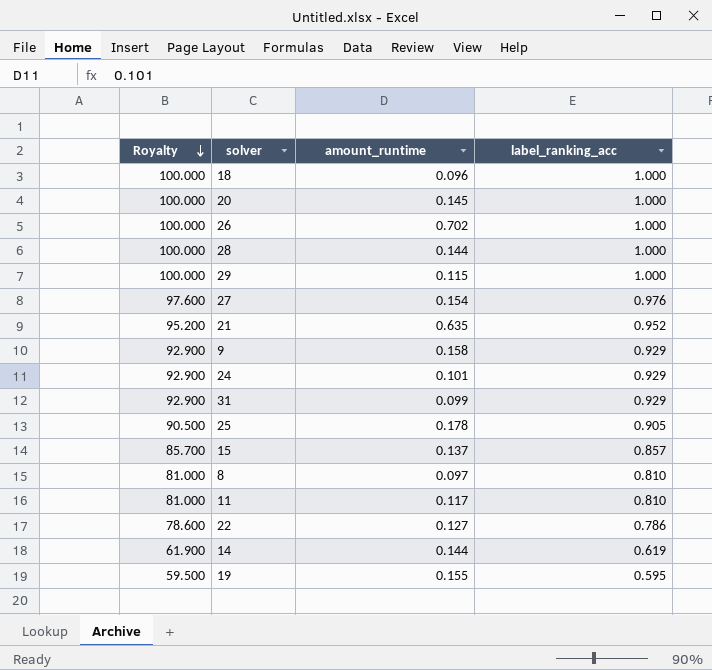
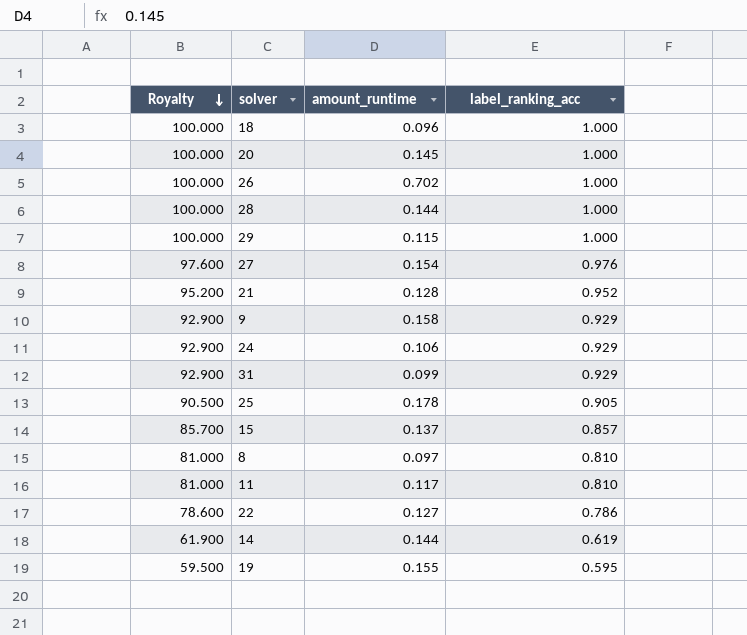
21 | amount_runtime: 0.635 -> 0.128
24 | amount_runtime: 0.101 -> 0.106

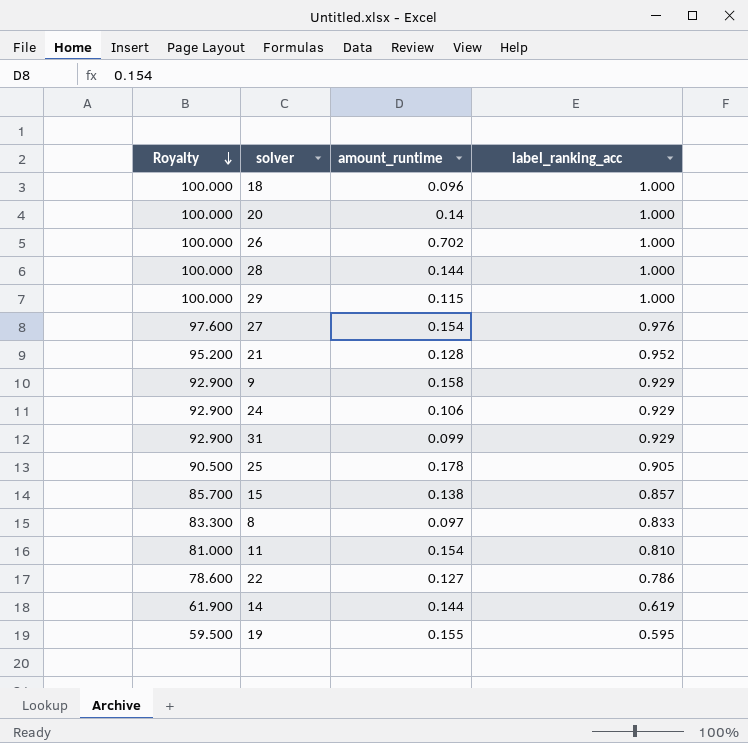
20 | amount_runtime: 0.145 -> 0.14
15 | amount_runtime: 0.137 -> 0.138
8 | Royalty: 81.000 -> 83.300
8 | label_ranking_acc: 0.810 -> 0.833
11 | amount_runtime: 0.117 -> 0.154

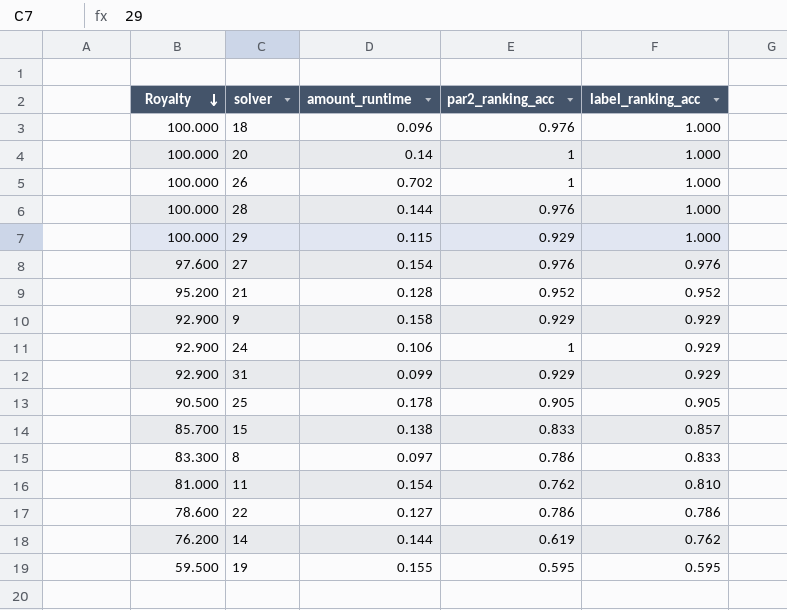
column par2_ranking_acc | position: none -> 4
14 | Royalty: 61.900 -> 76.200
14 | label_ranking_acc: 0.619 -> 0.762

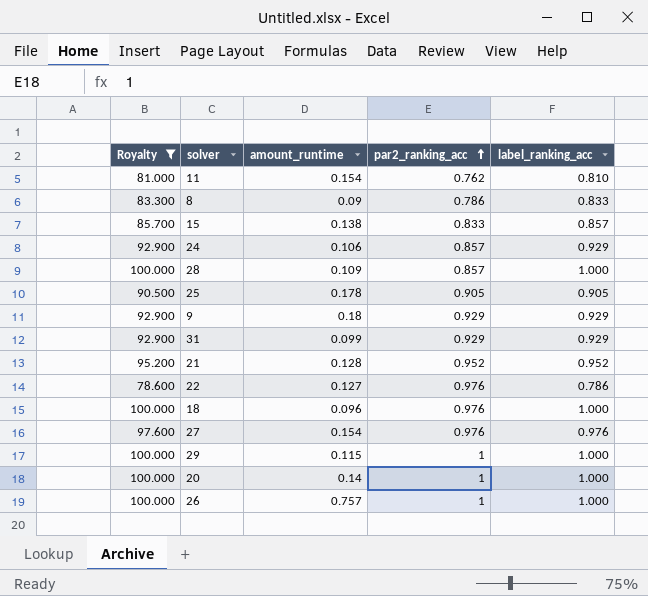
filter: none -> Royalty >= 78.600
row order: Royalty descending -> par2_ranking_acc ascending
8 | amount_runtime: 0.097 -> 0.09
24 | par2_ranking_acc: 1 -> 0.857
28 | amount_runtime: 0.144 -> 0.109
28 | par2_ranking_acc: 0.976 -> 0.857
9 | amount_runtime: 0.158 -> 0.18
22 | par2_ranking_acc: 0.786 -> 0.976
29 | par2_ranking_acc: 0.929 -> 1
26 | amount_runtime: 0.702 -> 0.757

